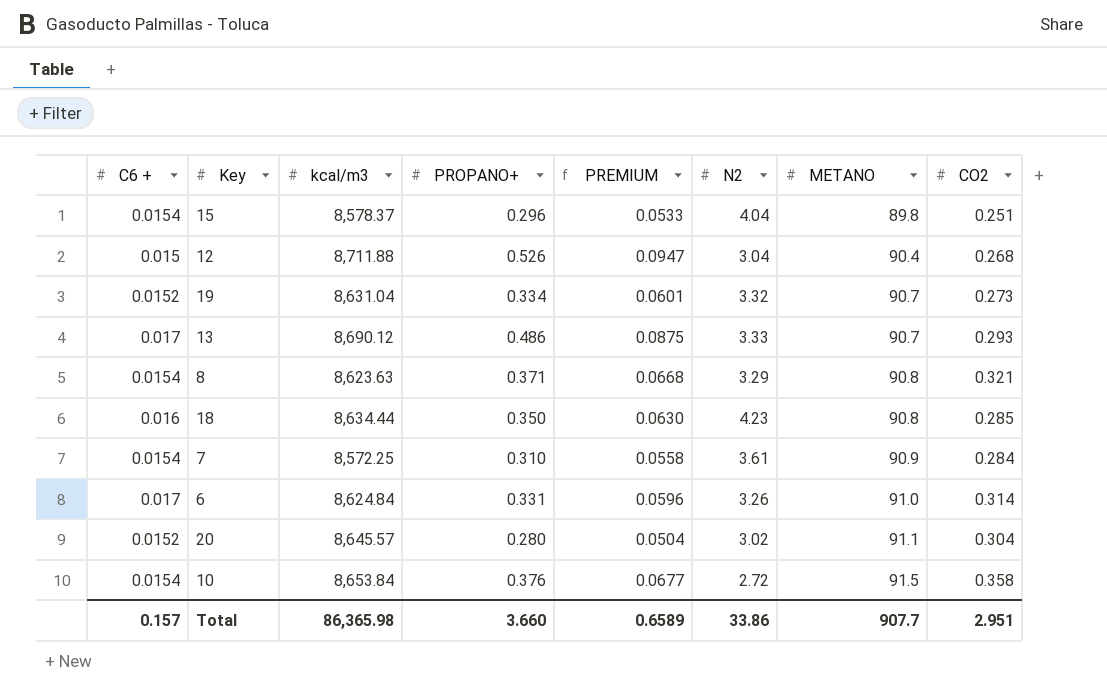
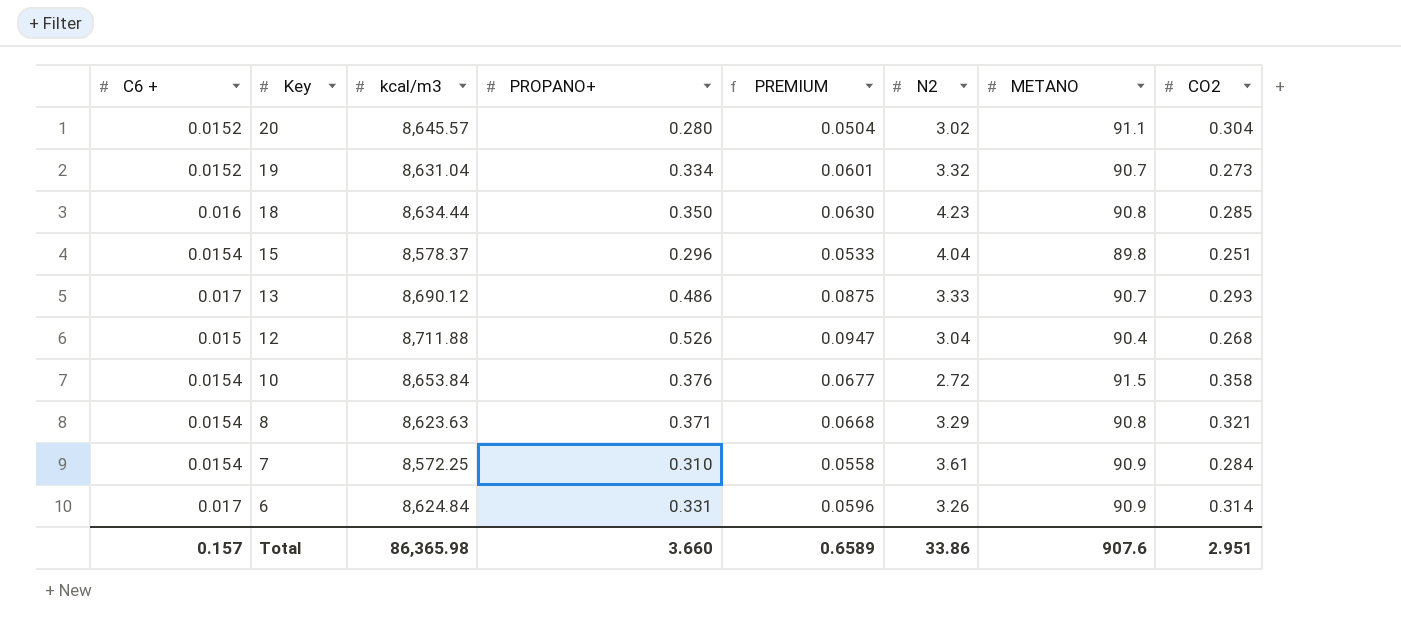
row order: METANO ascending -> Key descending
6 | METANO: 91.0 -> 90.9
Total | METANO: 907.7 -> 907.6

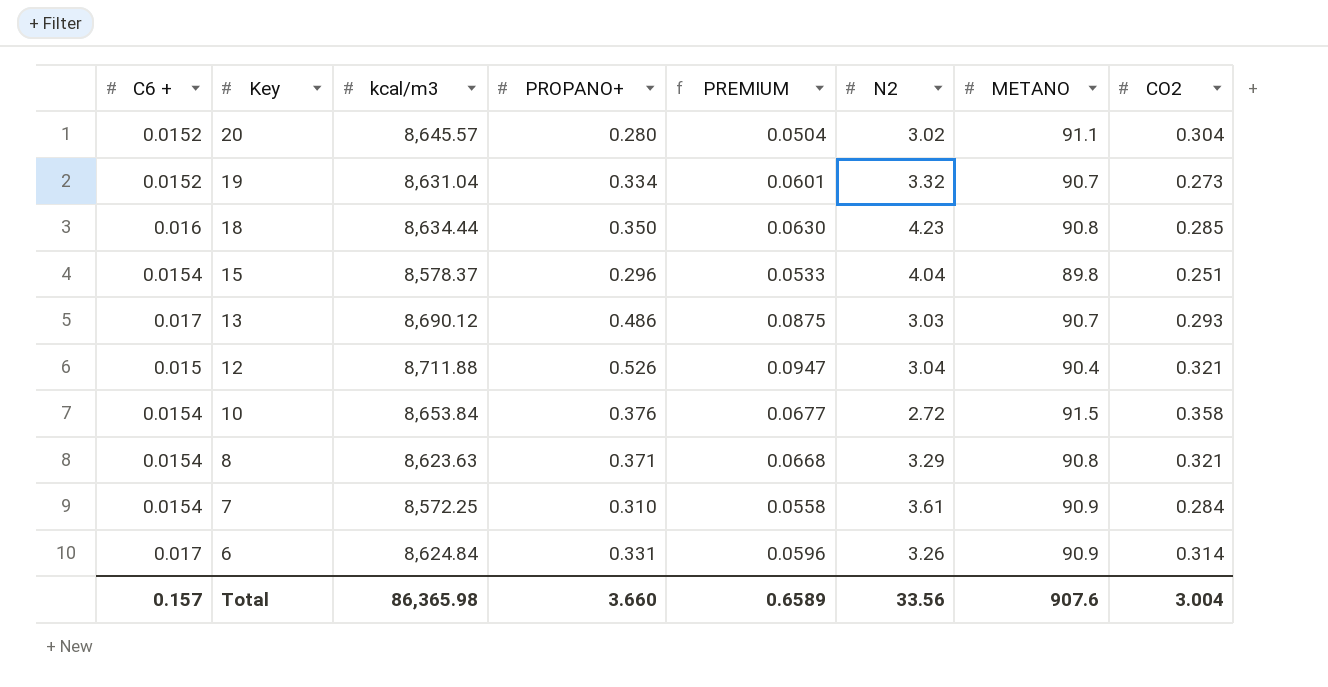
13 | N2: 3.33 -> 3.03
12 | CO2: 0.268 -> 0.321
Total | N2: 33.86 -> 33.56
Total | CO2: 2.951 -> 3.004

